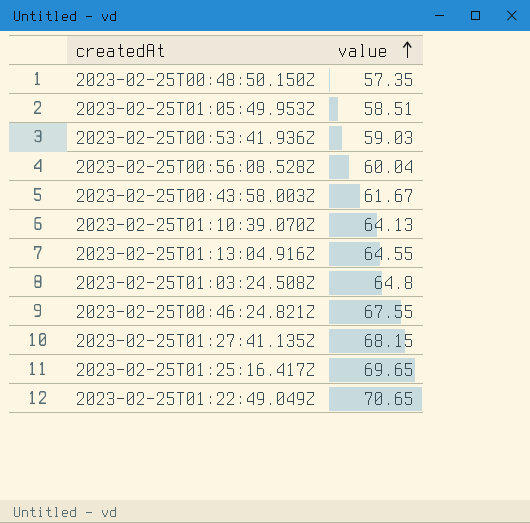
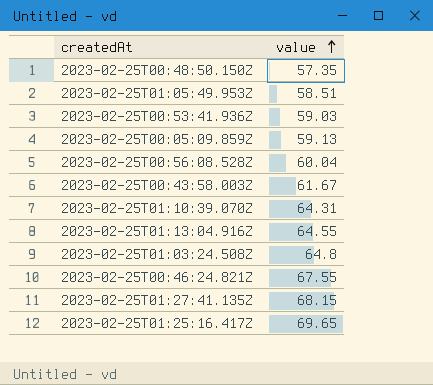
row 2023-02-25T01:22:49.049Z: 70.65 -> none
row 2023-02-25T00:05:09.859Z: none -> 59.13
2023-02-25T01:10:39.070Z | value: 64.13 -> 64.31

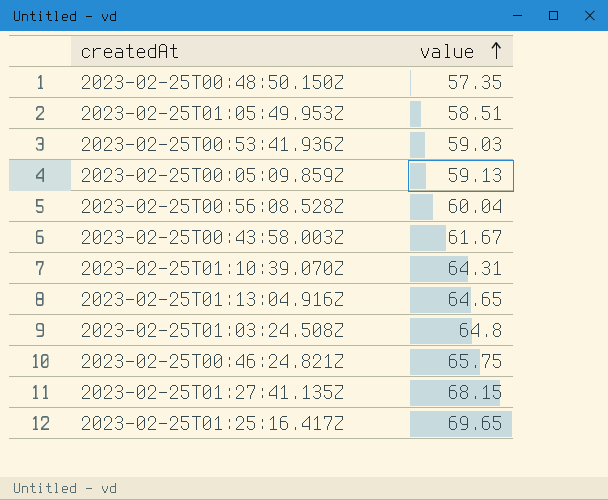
2023-02-25T01:13:04.916Z | value: 64.55 -> 64.65
2023-02-25T00:46:24.821Z | value: 67.55 -> 65.75

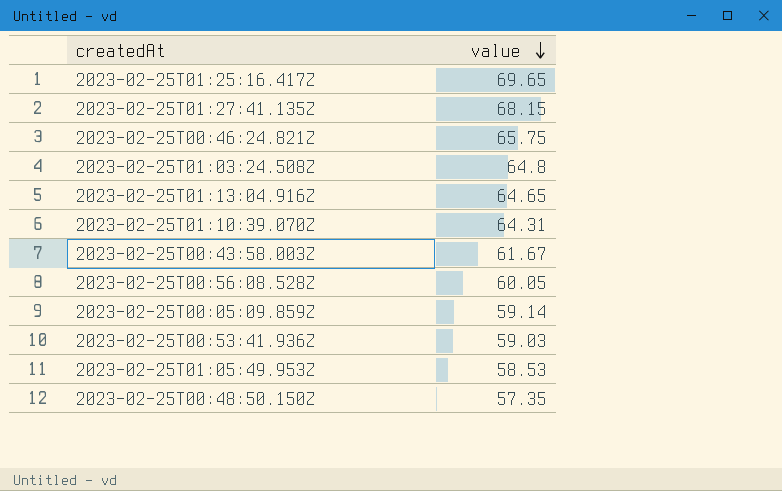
row order: value ascending -> value descending
2023-02-25T00:56:08.528Z | value: 60.04 -> 60.05
2023-02-25T00:05:09.859Z | value: 59.13 -> 59.14
2023-02-25T01:05:49.953Z | value: 58.51 -> 58.53

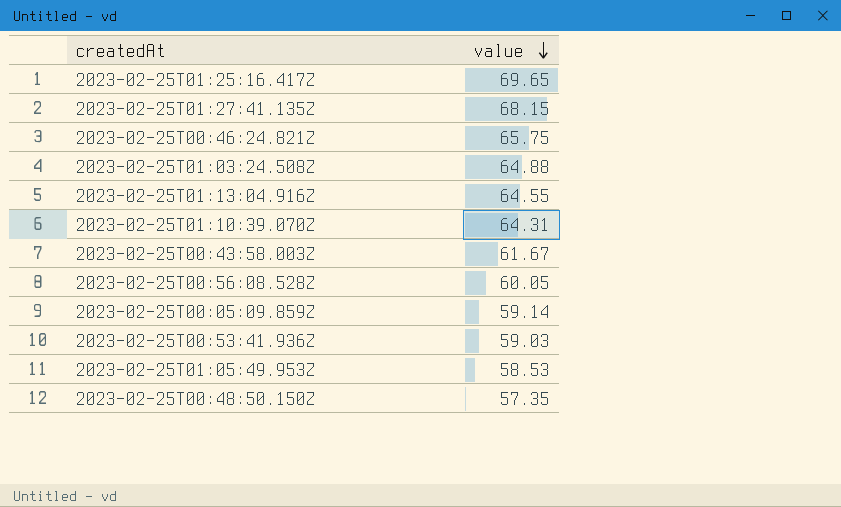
2023-02-25T01:03:24.508Z | value: 64.8 -> 64.88
2023-02-25T01:13:04.916Z | value: 64.65 -> 64.55

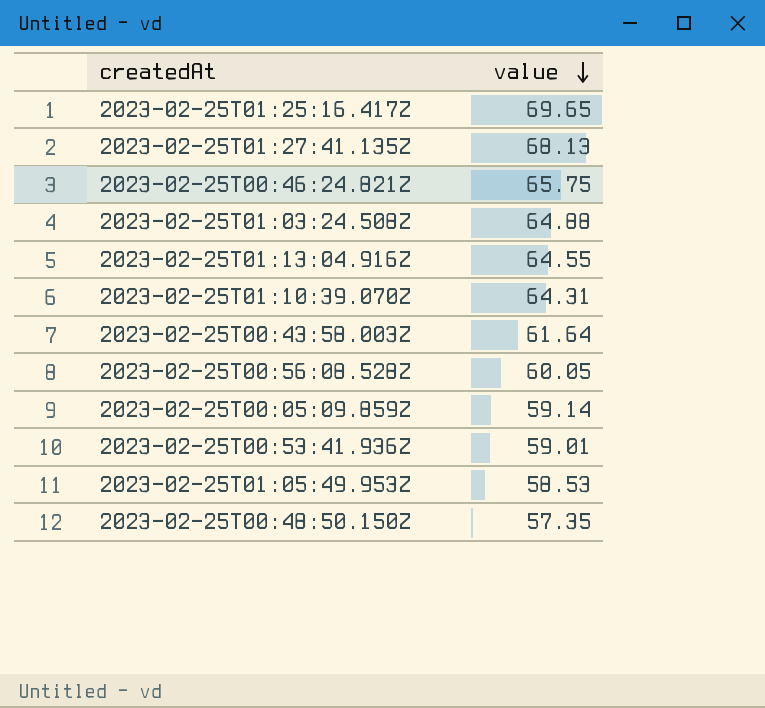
2023-02-25T01:27:41.135Z | value: 68.15 -> 68.13
2023-02-25T00:43:58.003Z | value: 61.67 -> 61.64
2023-02-25T00:53:41.936Z | value: 59.03 -> 59.01

